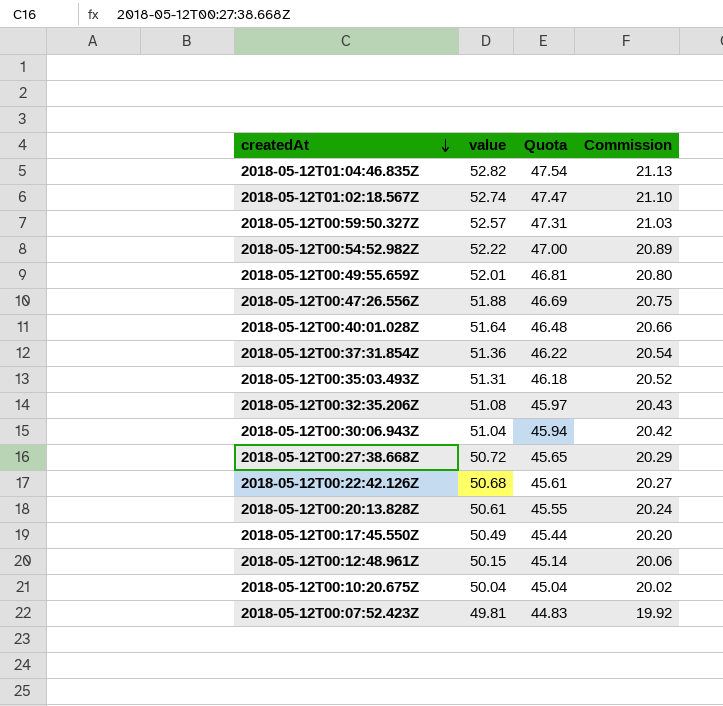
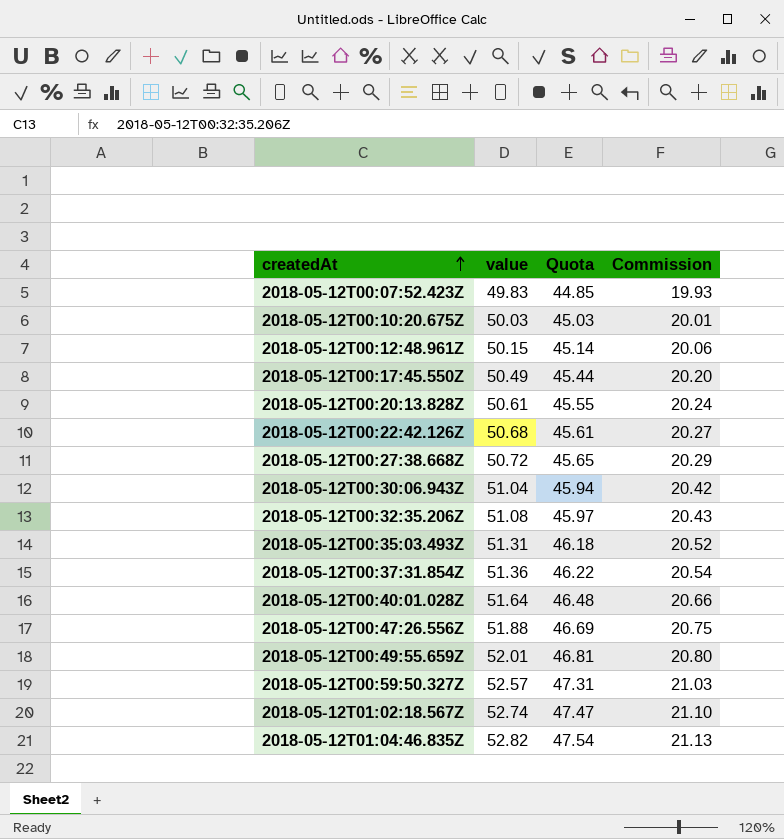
row order: createdAt descending -> createdAt ascending
row 2018-05-12T00:54:52.982Z: 52.22 | 47.00 | 20.89 -> none
2018-05-12T00:07:52.423Z | value: 49.81 -> 49.83
2018-05-12T00:07:52.423Z | Quota: 44.83 -> 44.85
2018-05-12T00:07:52.423Z | Commission: 19.92 -> 19.93
2018-05-12T00:10:20.675Z | value: 50.04 -> 50.03
2018-05-12T00:10:20.675Z | Quota: 45.04 -> 45.03
2018-05-12T00:10:20.675Z | Commission: 20.02 -> 20.01

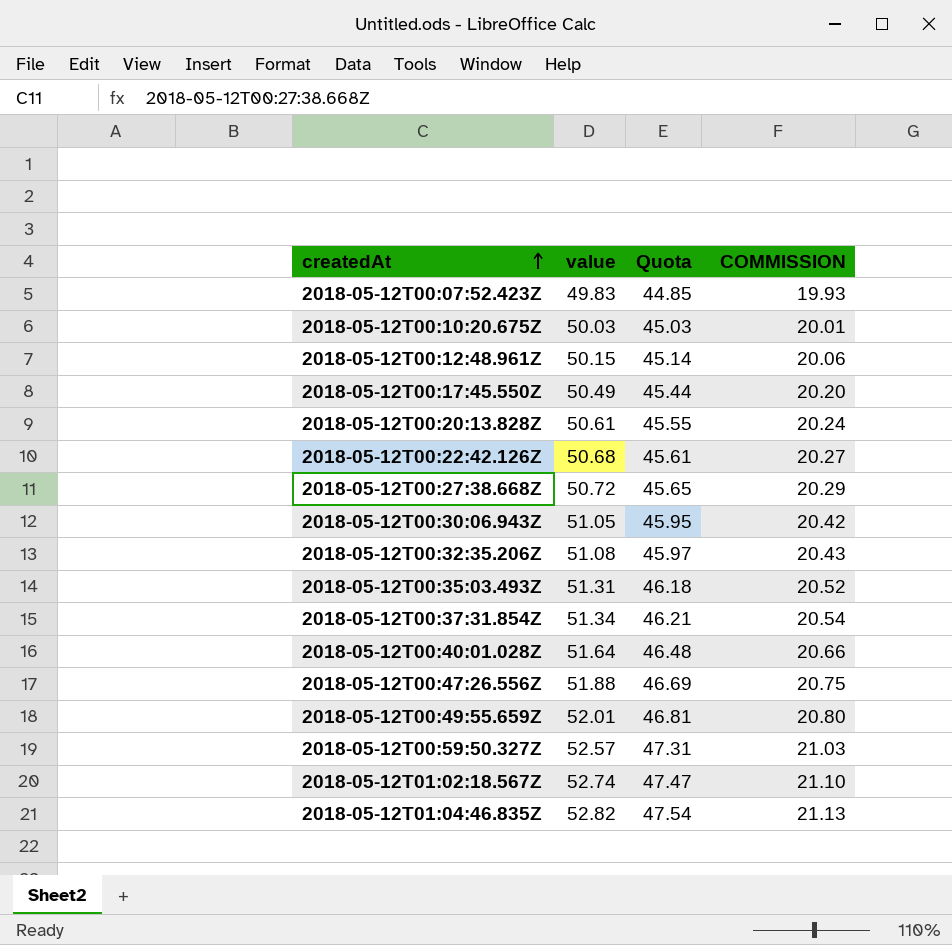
column name: Commission -> COMMISSION
2018-05-12T00:30:06.943Z | value: 51.04 -> 51.05
2018-05-12T00:30:06.943Z | Quota: 45.94 -> 45.95
2018-05-12T00:37:31.854Z | value: 51.36 -> 51.34
2018-05-12T00:37:31.854Z | Quota: 46.22 -> 46.21

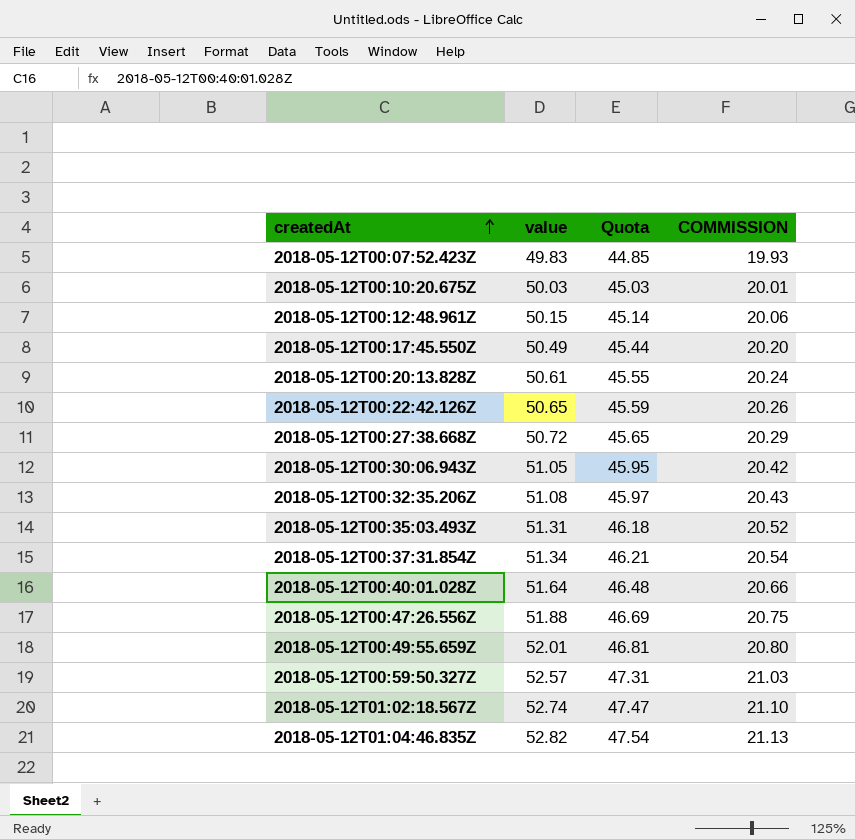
2018-05-12T00:22:42.126Z | value: 50.68 -> 50.65
2018-05-12T00:22:42.126Z | Quota: 45.61 -> 45.59
2018-05-12T00:22:42.126Z | COMMISSION: 20.27 -> 20.26

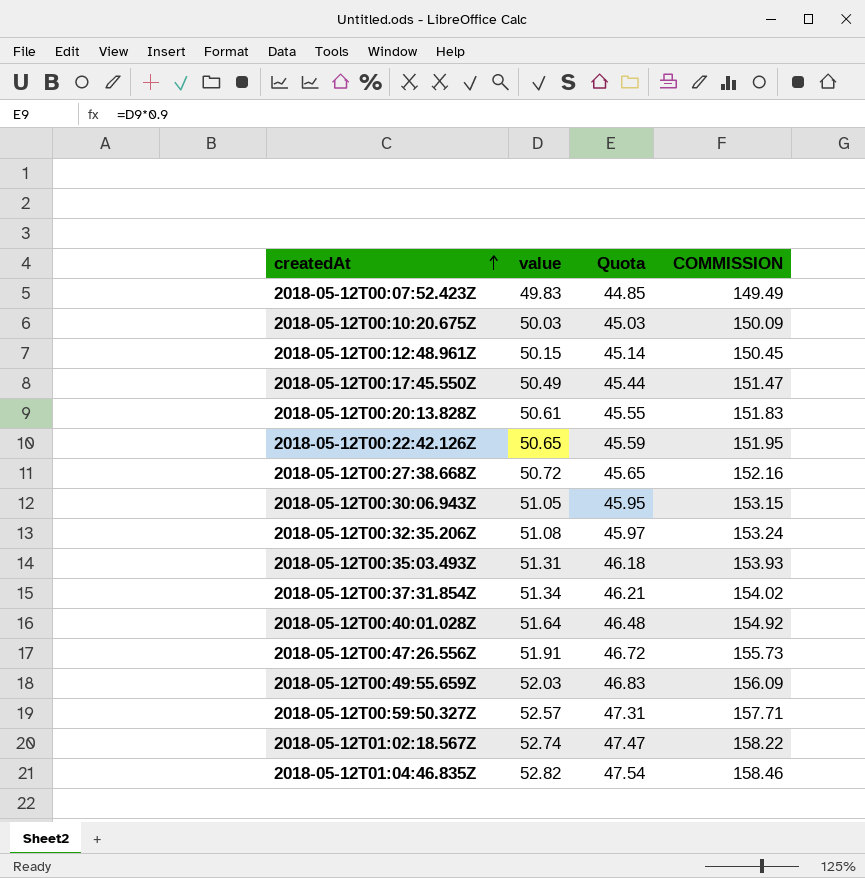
column COMMISSION | formula: [value] * 0.4 -> [value] * 3
2018-05-12T00:47:26.556Z | value: 51.88 -> 51.91
2018-05-12T00:47:26.556Z | Quota: 46.69 -> 46.72
2018-05-12T00:49:55.659Z | value: 52.01 -> 52.03
2018-05-12T00:49:55.659Z | Quota: 46.81 -> 46.83

